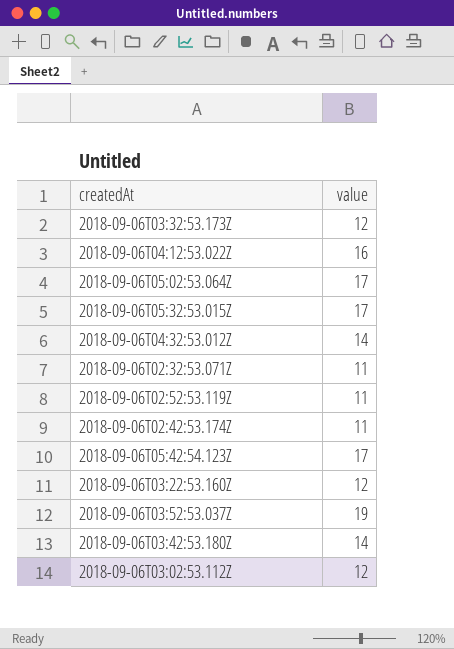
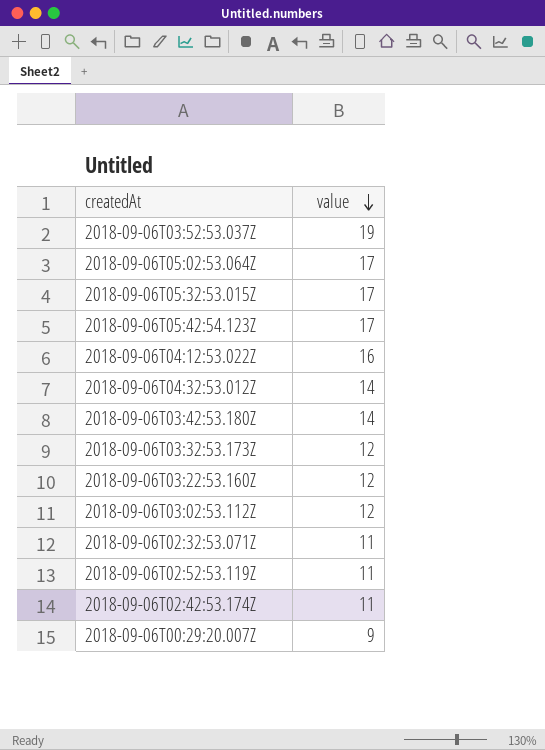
row order: none -> value descending
row 2018-09-06T00:29:20.007Z: none -> 9

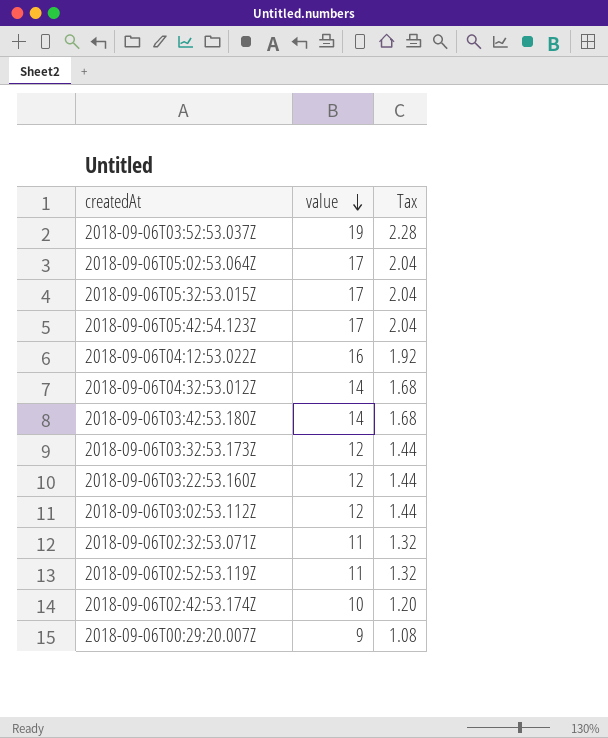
column Tax | formula: none -> [value] * 0.12
2018-09-06T02:42:53.174Z | value: 11 -> 10

